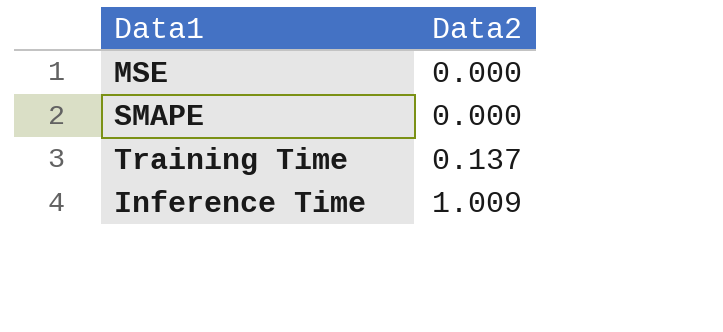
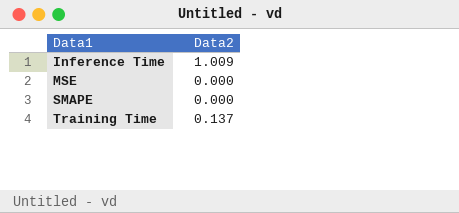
row order: Data2 ascending -> Data1 ascending

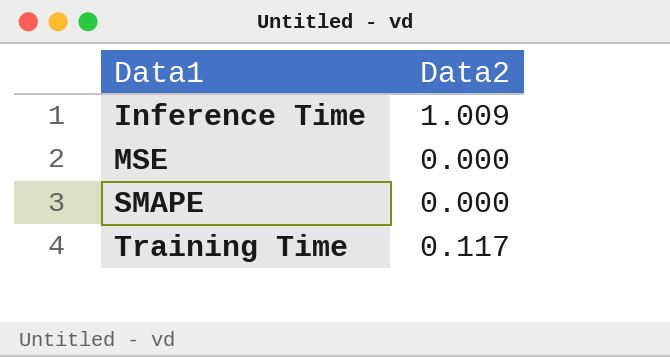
Training Time | Data2: 0.137 -> 0.117

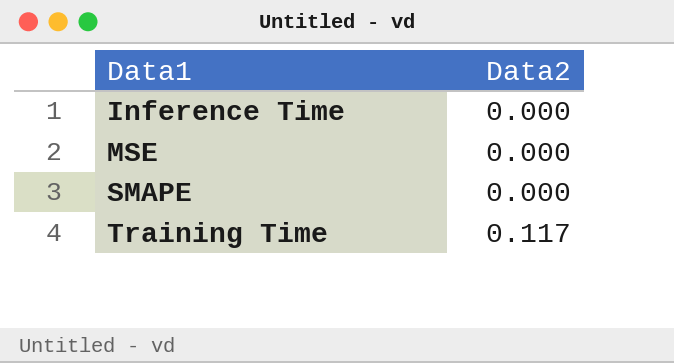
Inference Time | Data2: 1.009 -> 0.000

